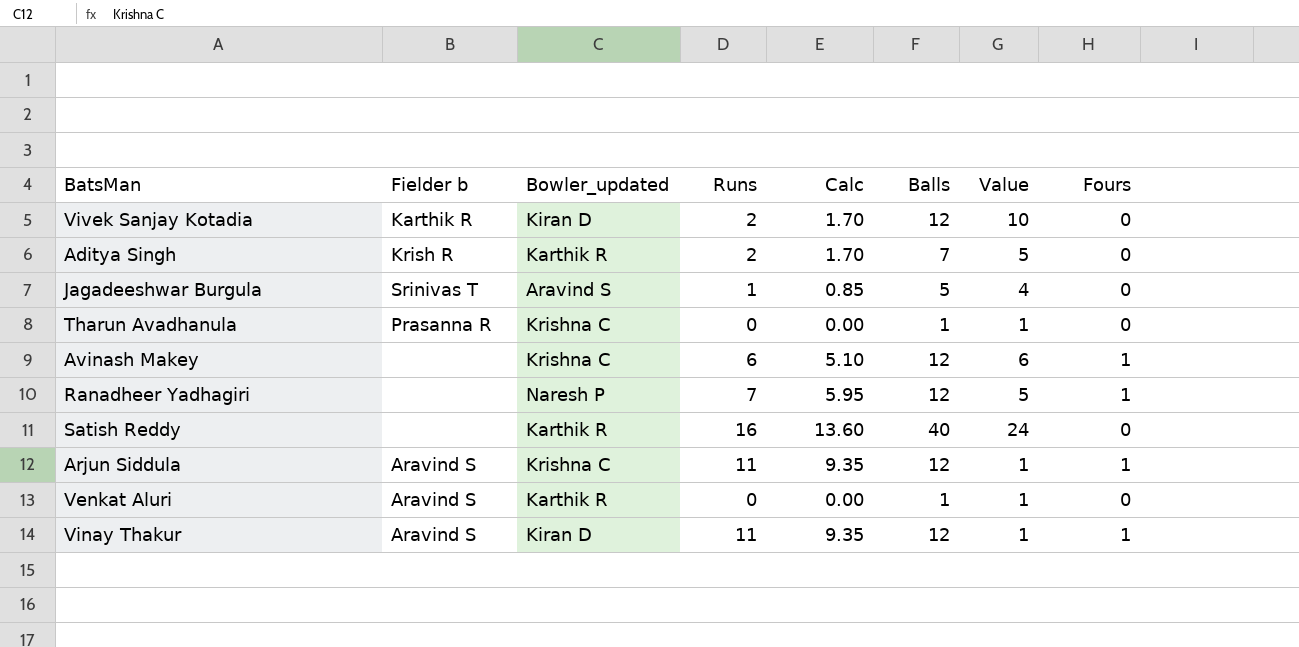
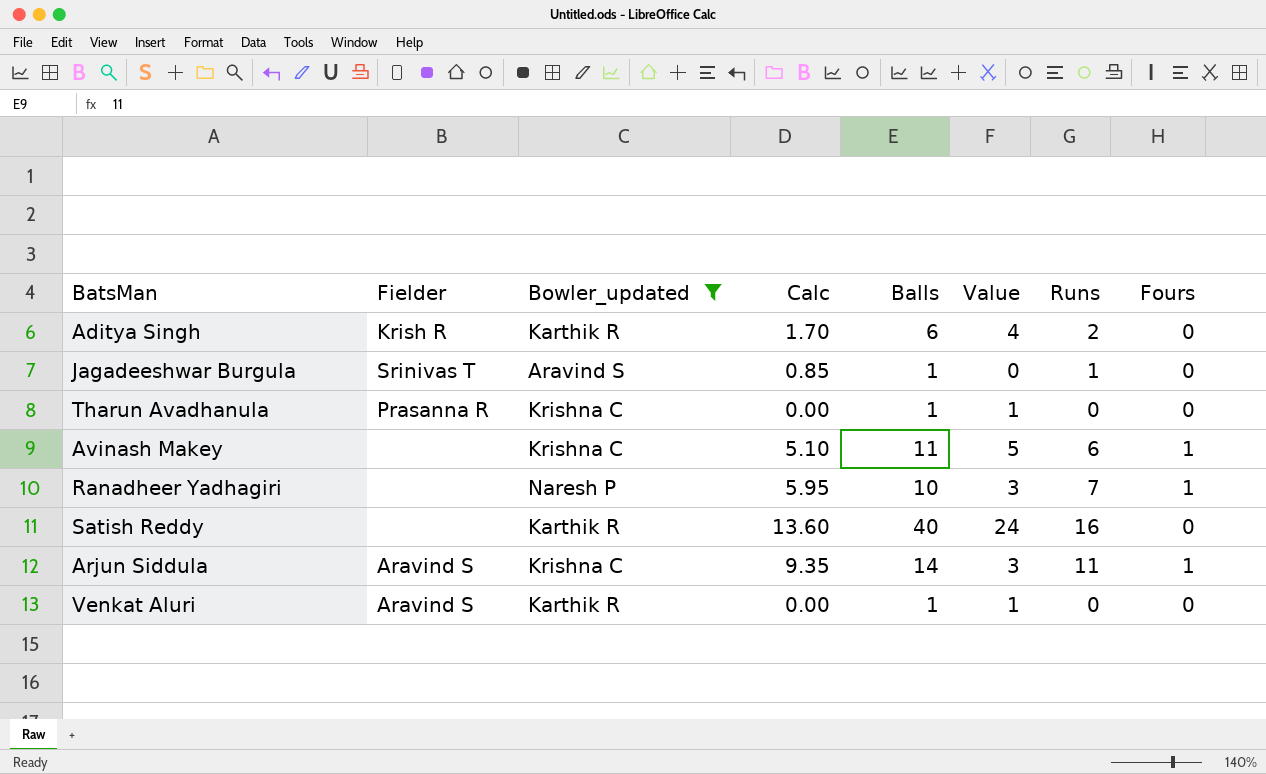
filter: none -> Bowler_updated != Kiran D
column name: Fielder b -> Fielder
column Runs | position: 4 -> 7
Aditya Singh | Balls: 7 -> 6
Aditya Singh | Value: 5 -> 4
Jagadeeshwar Burgula | Balls: 5 -> 1
Jagadeeshwar Burgula | Value: 4 -> 0
Avinash Makey | Balls: 12 -> 11
Avinash Makey | Value: 6 -> 5
Ranadheer Yadhagiri | Balls: 12 -> 10
Ranadheer Yadhagiri | Value: 5 -> 3
Arjun Siddula | Balls: 12 -> 14
Arjun Siddula | Value: 1 -> 3

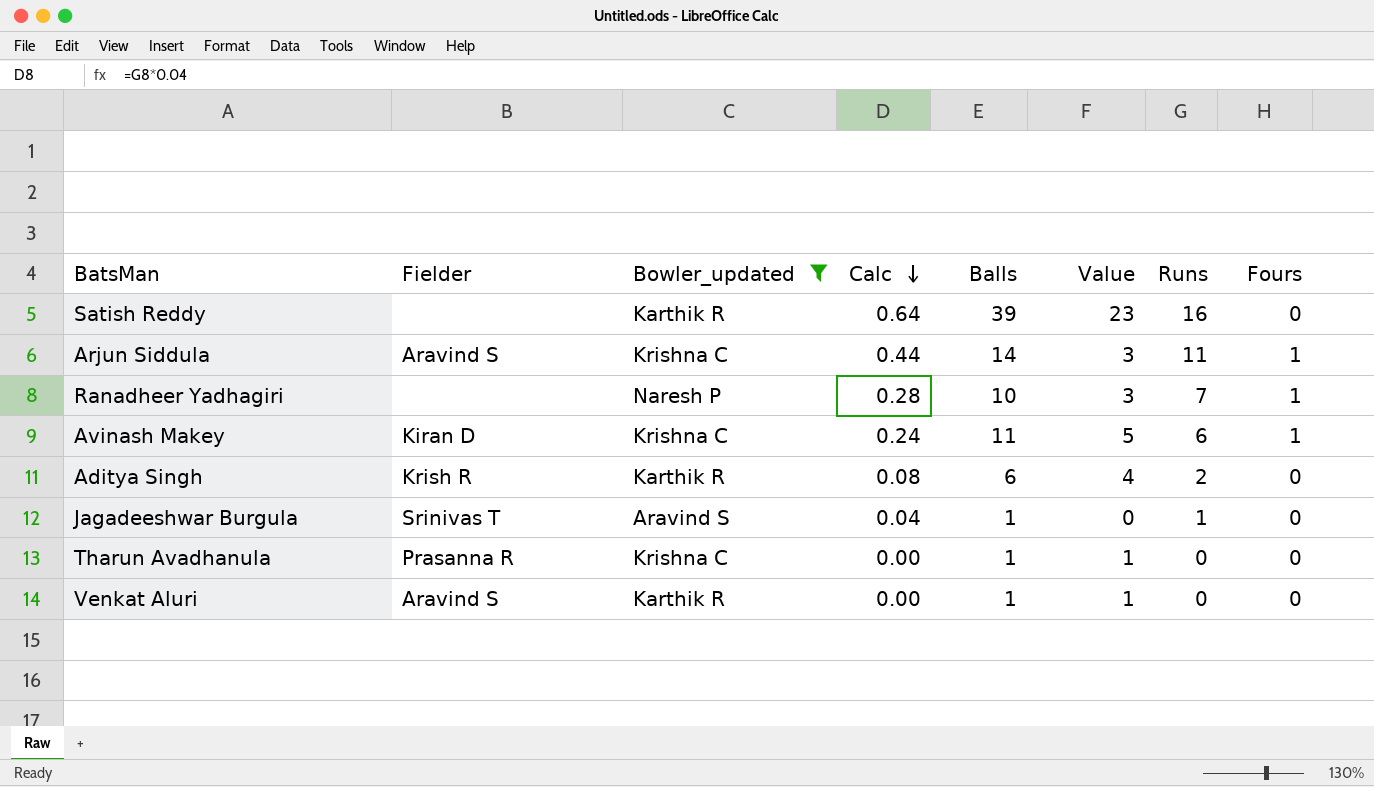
row order: none -> Calc descending
column Calc | formula: [Runs] * 0.85 -> [Runs] * 0.04
Satish Reddy | Balls: 40 -> 39
Satish Reddy | Value: 24 -> 23
Avinash Makey | Fielder: none -> Kiran D

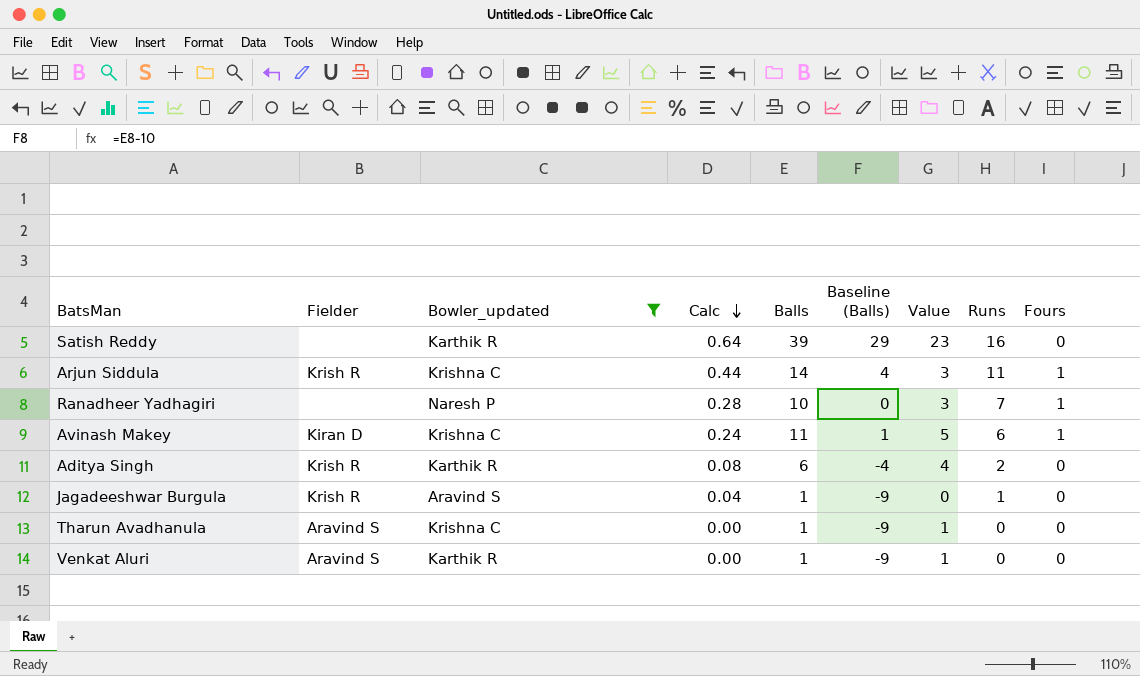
column Baseline (Balls) | formula: none -> [Balls] - 10
Arjun Siddula | Fielder: Aravind S -> Krish R
Jagadeeshwar Burgula | Fielder: Srinivas T -> Krish R
Tharun Avadhanula | Fielder: Prasanna R -> Aravind S

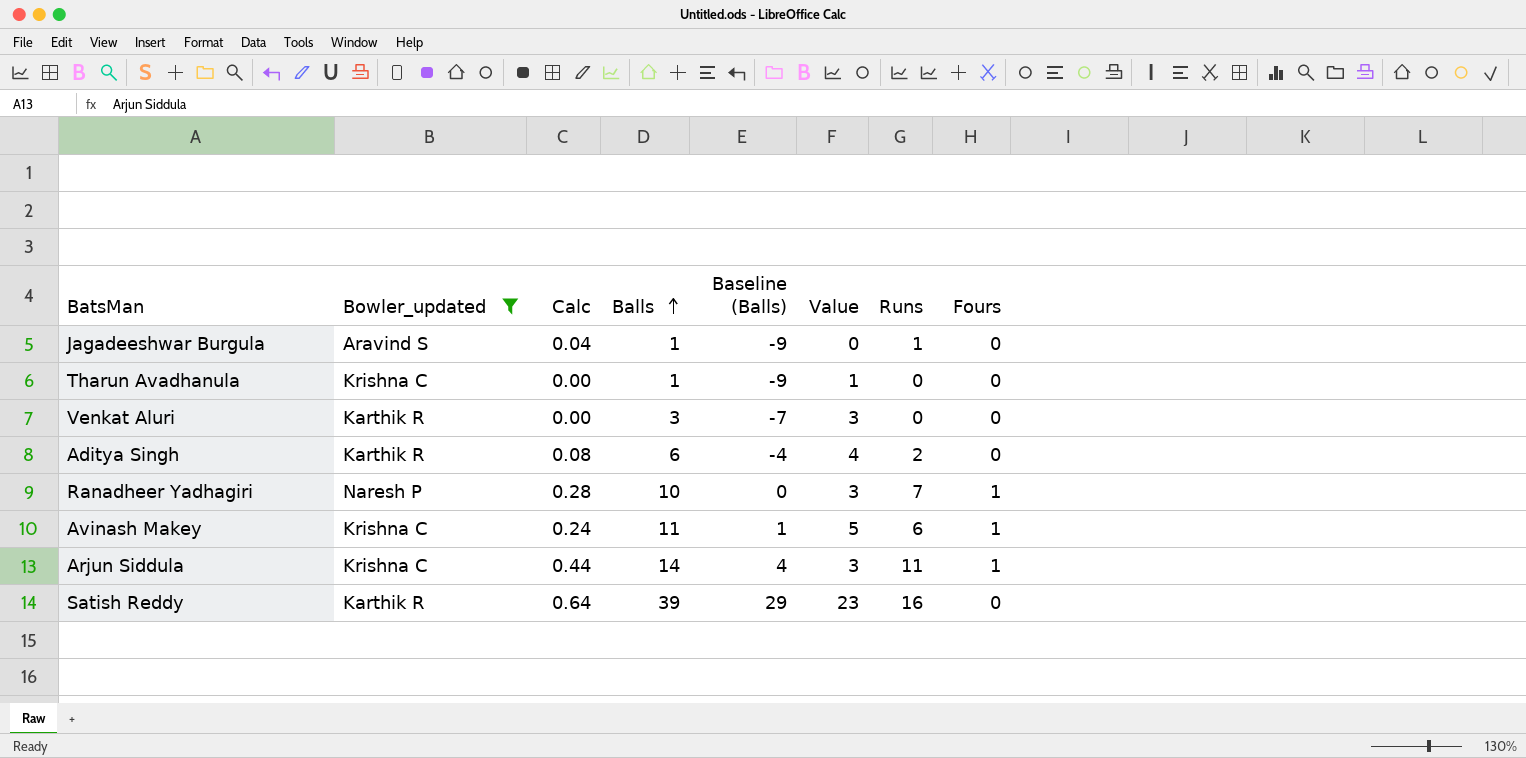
row order: Calc descending -> Balls ascending
column Fielder | position: 2 -> none
Venkat Aluri | Balls: 1 -> 3
Venkat Aluri | Baseline (Balls): -9 -> -7
Venkat Aluri | Value: 1 -> 3

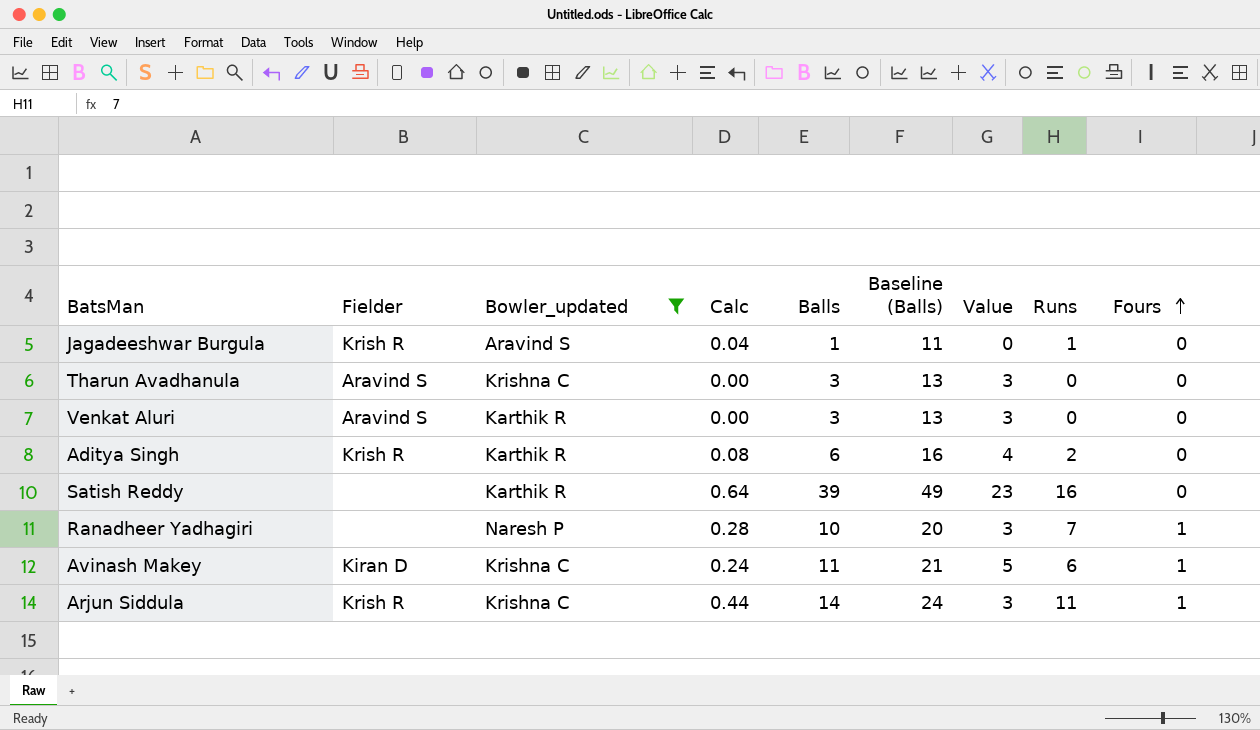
row order: Balls ascending -> Fours ascending
column Fielder | position: none -> 2
column Baseline (Balls) | formula: [Balls] - 10 -> [Balls] + 10
Tharun Avadhanula | Balls: 1 -> 3
Tharun Avadhanula | Value: 1 -> 3

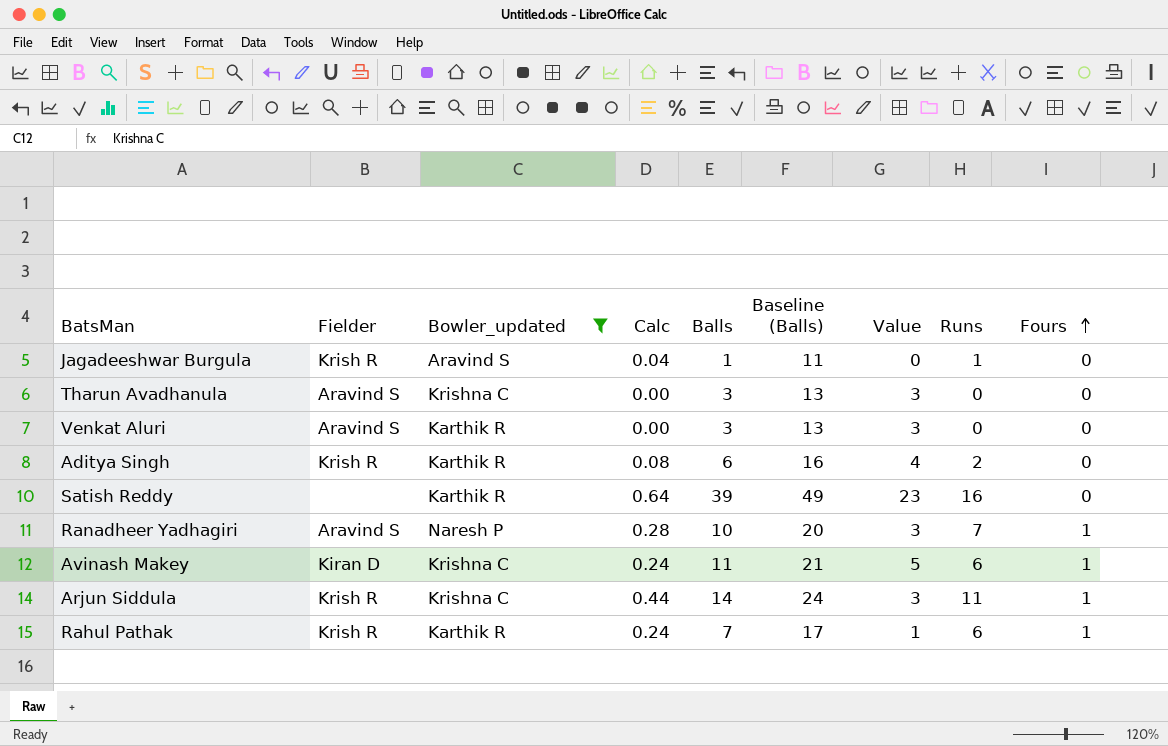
Ranadheer Yadhagiri | Fielder: none -> Aravind S
row Rahul Pathak: none -> Krish R | Karthik R | 0.24 | 7 | 17 | 1 | 6 | 1

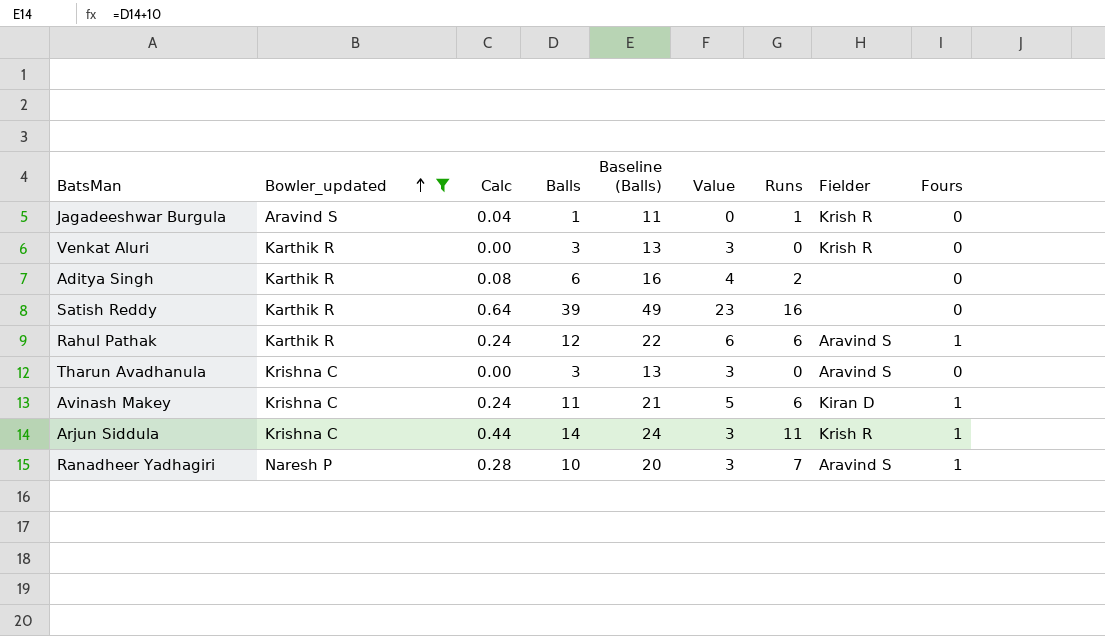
row order: Fours ascending -> Bowler_updated ascending
column Fielder | position: 2 -> 8
Venkat Aluri | Fielder: Aravind S -> Krish R
Aditya Singh | Fielder: Krish R -> none
Rahul Pathak | Balls: 7 -> 12
Rahul Pathak | Baseline (Balls): 17 -> 22
Rahul Pathak | Value: 1 -> 6
Rahul Pathak | Fielder: Krish R -> Aravind S

